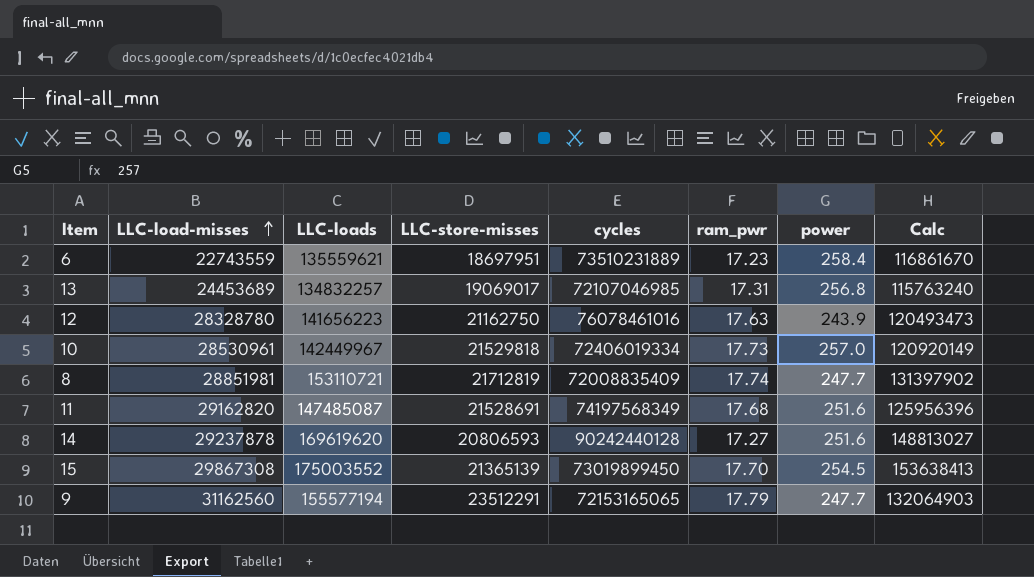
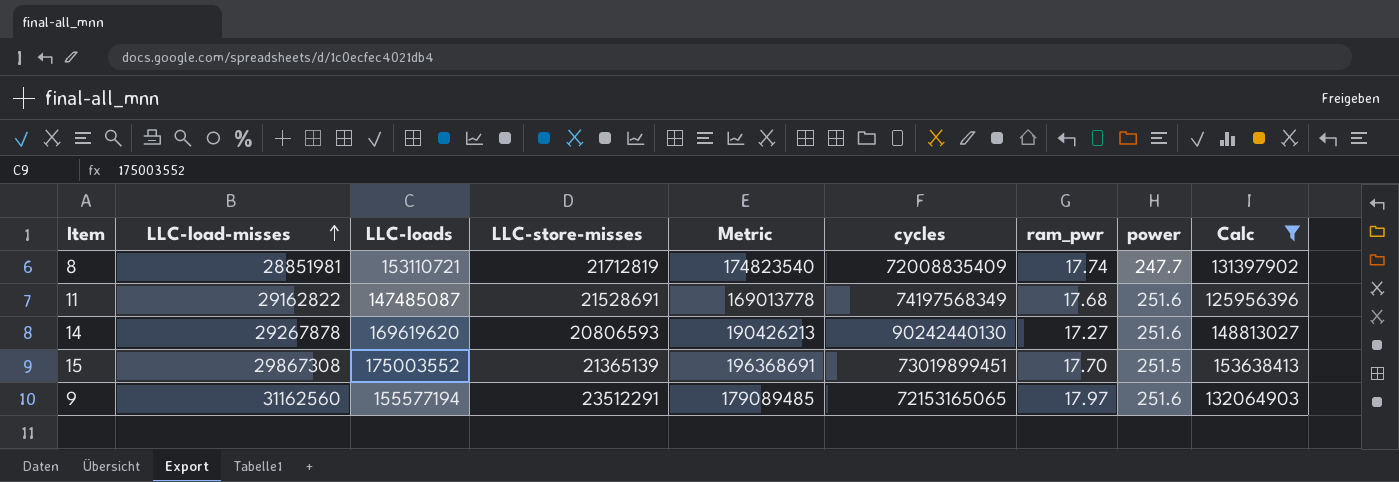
filter: none -> Calc >= 125956396
column Metric | formula: none -> [LLC-loads] + [LLC-store-misses]
11 | LLC-load-misses: 29162820 -> 29162822
14 | LLC-load-misses: 29237878 -> 29267878
14 | cycles: 90242440128 -> 90242440130
15 | cycles: 73019899450 -> 73019899451
15 | power: 254.5 -> 251.5
9 | ram_pwr: 17.79 -> 17.97
9 | power: 247.7 -> 251.6

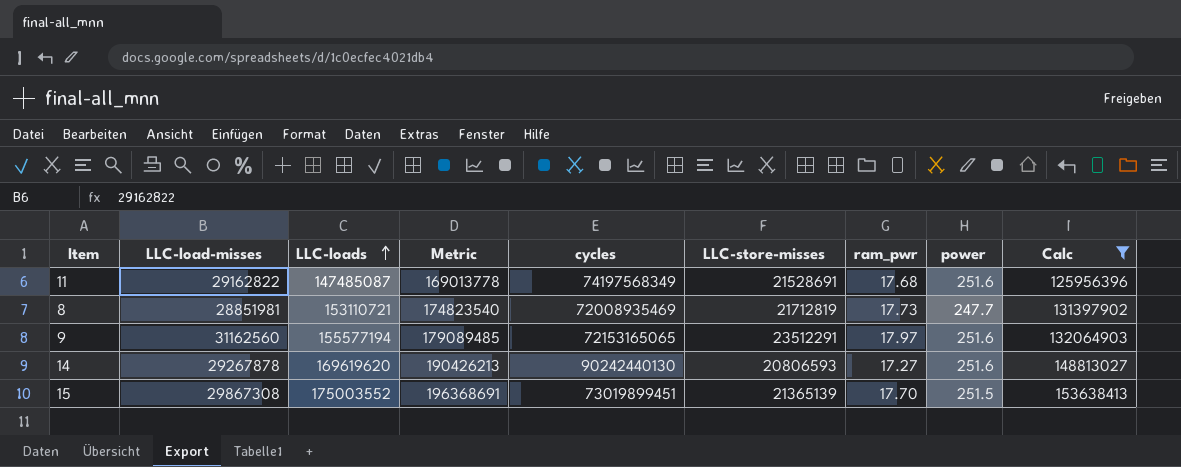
row order: LLC-load-misses ascending -> LLC-loads ascending
column LLC-store-misses | position: 4 -> 6
8 | cycles: 72008835409 -> 72008935469
8 | ram_pwr: 17.74 -> 17.73

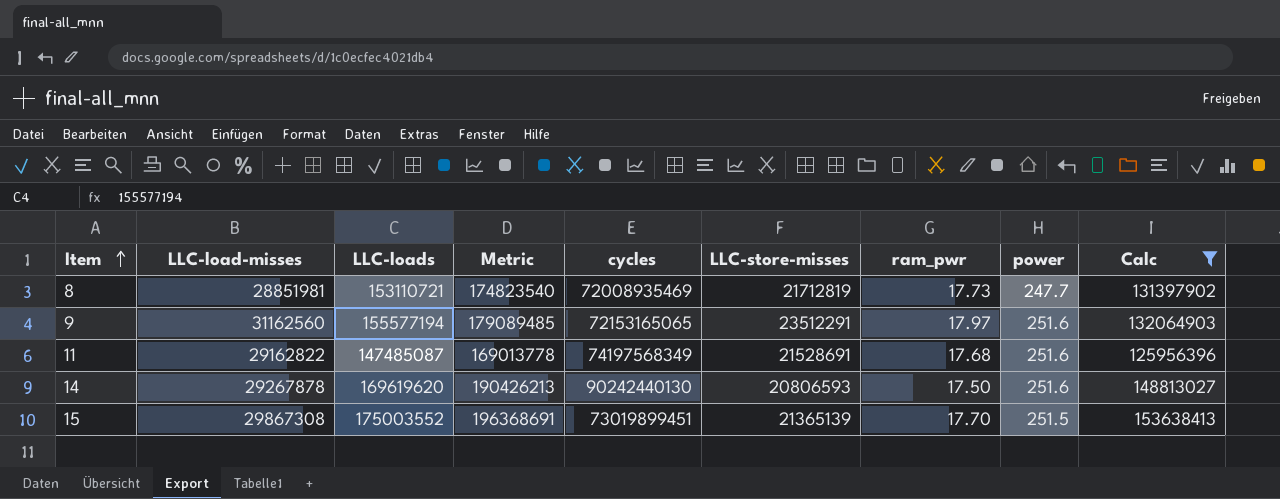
row order: LLC-loads ascending -> Item ascending
14 | ram_pwr: 17.27 -> 17.50

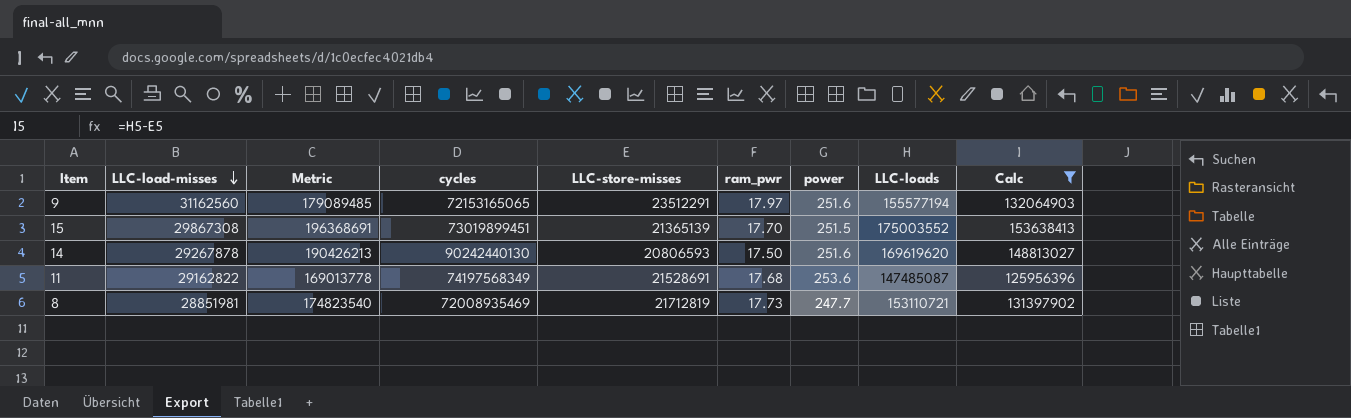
row order: Item ascending -> LLC-load-misses descending
column LLC-loads | position: 3 -> 8
11 | power: 251.6 -> 253.6

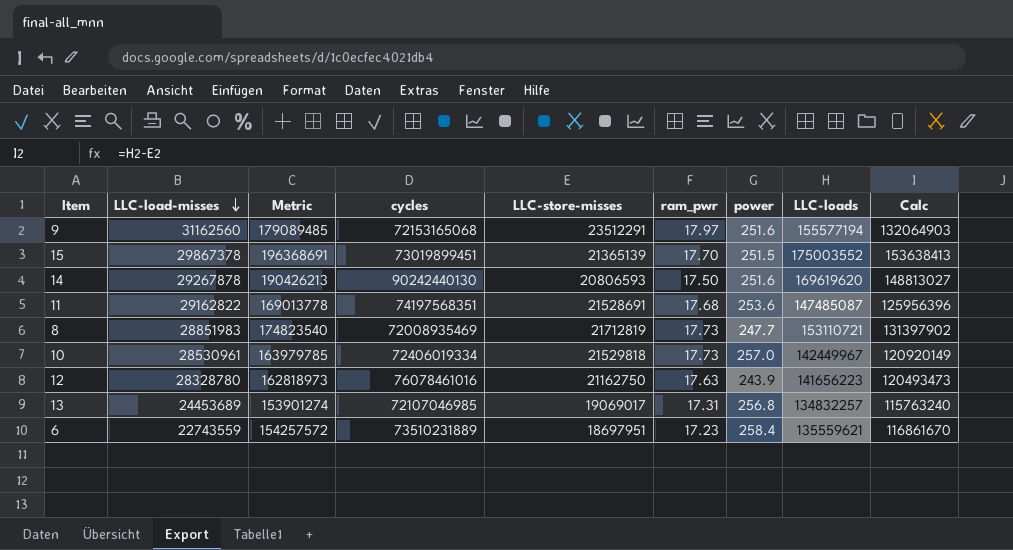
filter: Calc >= 125956396 -> none
9 | cycles: 72153165065 -> 72153165068
15 | LLC-load-misses: 29867308 -> 29867378
11 | cycles: 74197568349 -> 74197568351
8 | LLC-load-misses: 28851981 -> 28851983

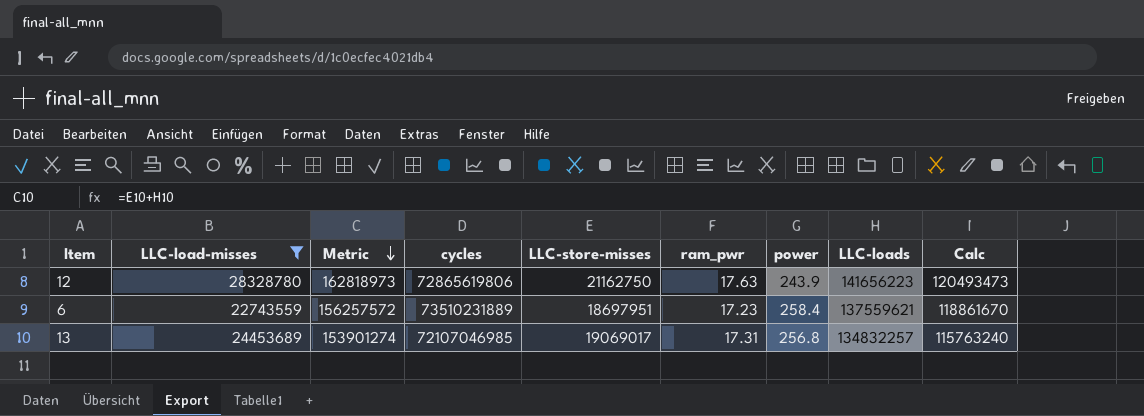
filter: none -> LLC-load-misses <= 28328780
row order: LLC-load-misses descending -> Metric descending
12 | cycles: 76078461016 -> 72865619806
6 | Metric: 154257572 -> 156257572
6 | LLC-loads: 135559621 -> 137559621
6 | Calc: 116861670 -> 118861670

